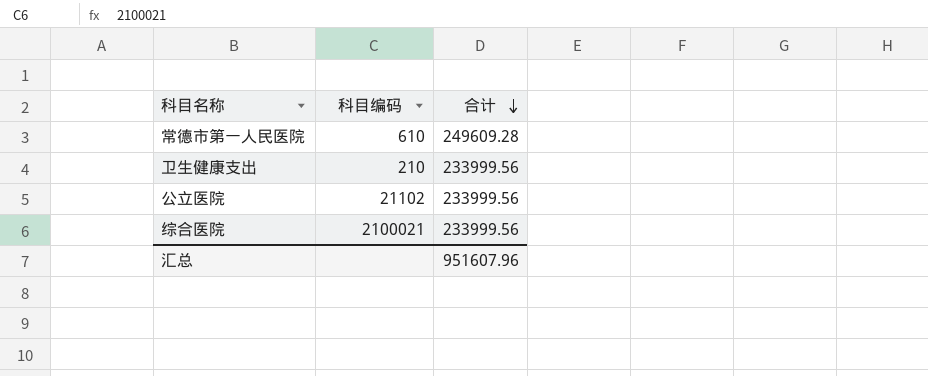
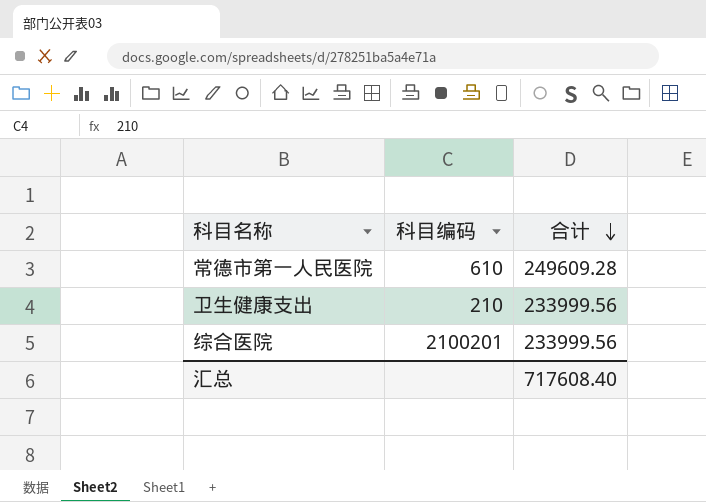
row 公立医院: 21102 | 233999.56 -> none
综合医院 | 科目编码: 2100021 -> 2100201
汇总 | 合计: 951607.96 -> 717608.40

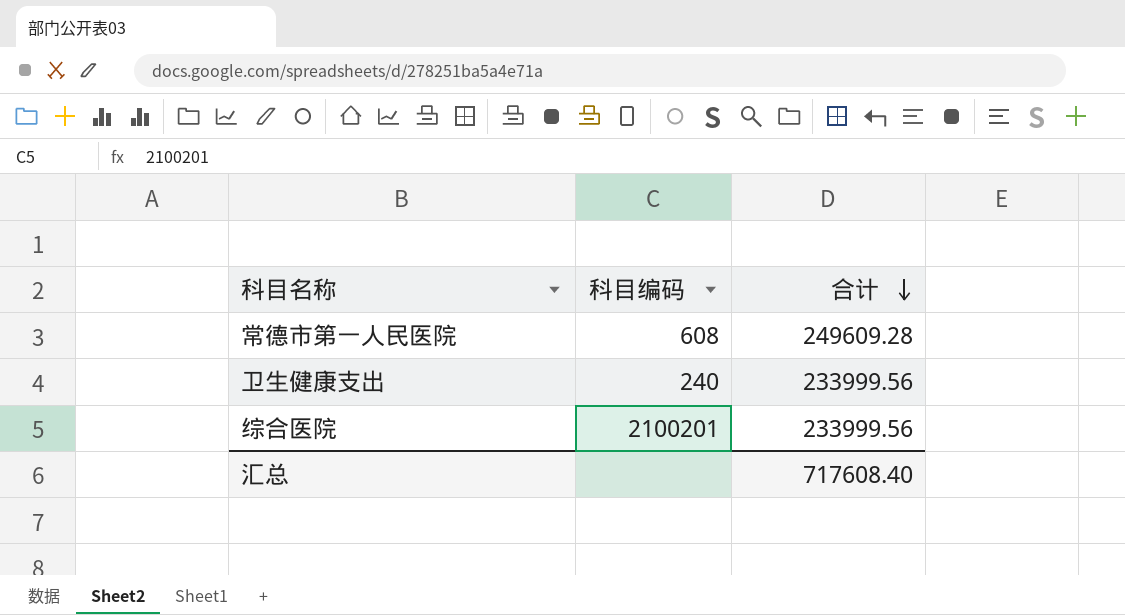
常德市第一人民医院 | 科目编码: 610 -> 608
卫生健康支出 | 科目编码: 210 -> 240

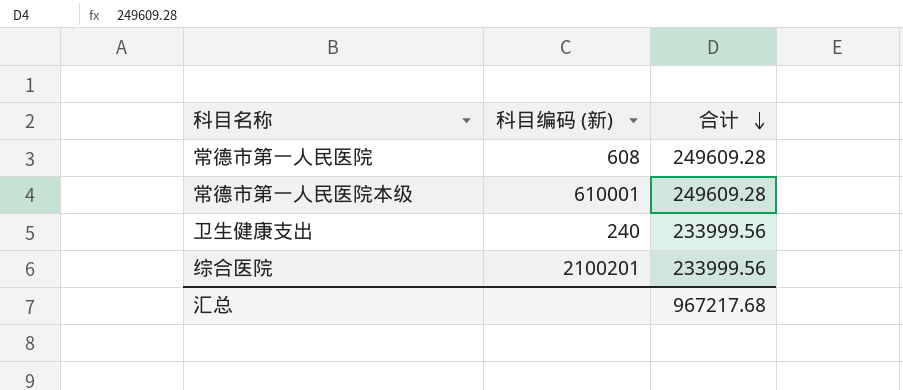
column name: 科目编码 -> 科目编码 (新)
row 常德市第一人民医院本级: none -> 610001 | 249609.28
汇总 | 合计: 717608.40 -> 967217.68

